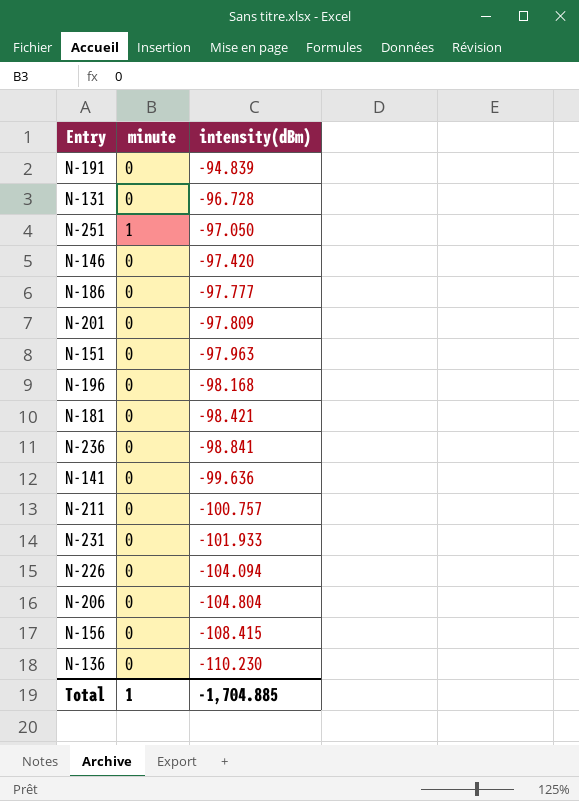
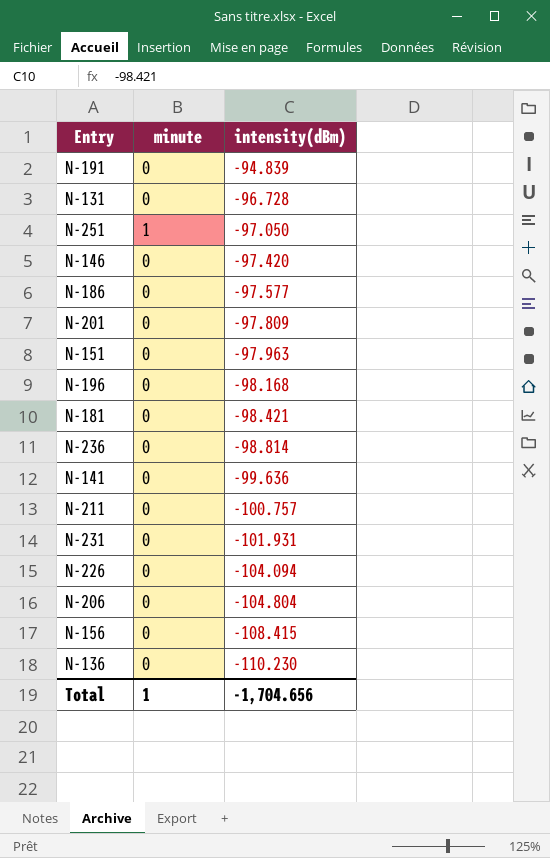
N-186 | intensity(dBm): -97.777 -> -97.577
N-236 | intensity(dBm): -98.841 -> -98.814
N-231 | intensity(dBm): -101.933 -> -101.931
Total | intensity(dBm): -1,704.885 -> -1,704.656

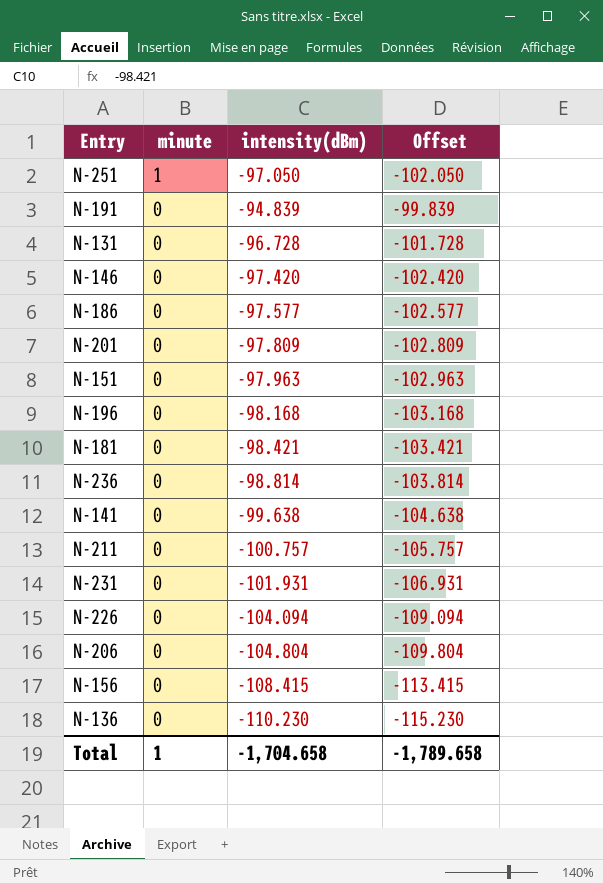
row order: intensity(dBm) descending -> minute descending
column Offset | formula: none -> [intensity(dBm)] - 5
N-141 | intensity(dBm): -99.636 -> -99.638
Total | intensity(dBm): -1,704.656 -> -1,704.658

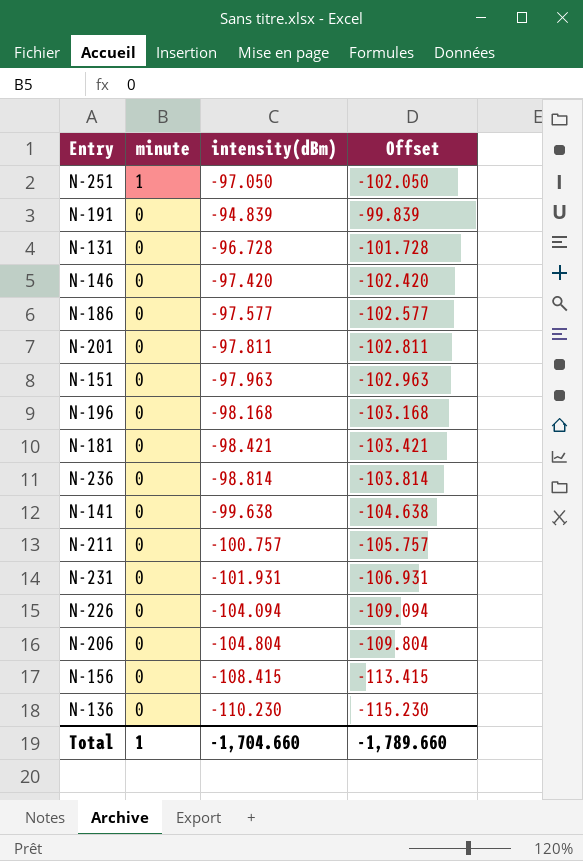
N-201 | intensity(dBm): -97.809 -> -97.811
N-201 | Offset: -102.809 -> -102.811
Total | intensity(dBm): -1,704.658 -> -1,704.660
Total | Offset: -1,789.658 -> -1,789.660

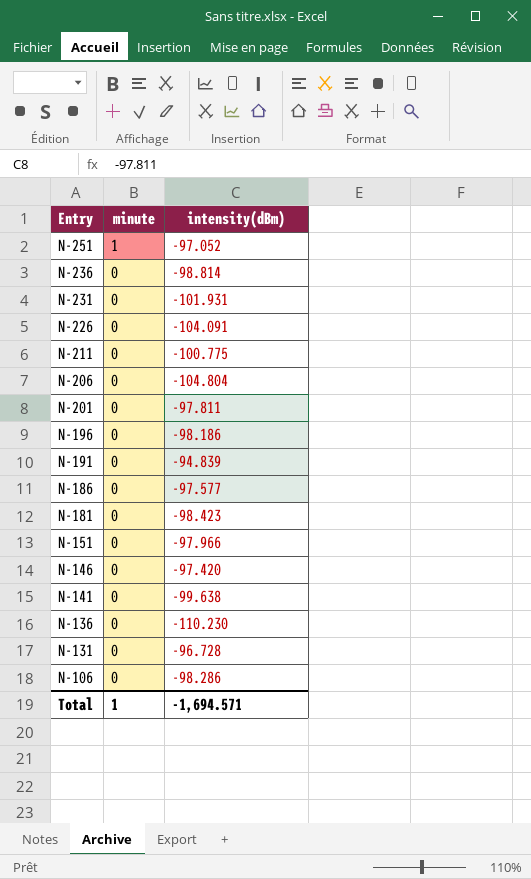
row order: minute descending -> Entry descending
column Offset | formula: [intensity(dBm)] - 5 -> none
row N-156: 0 | -108.415 | -113.415 -> none
N-251 | intensity(dBm): -97.050 -> -97.052
N-226 | intensity(dBm): -104.094 -> -104.091
N-211 | intensity(dBm): -100.757 -> -100.775
N-196 | intensity(dBm): -98.168 -> -98.186
N-181 | intensity(dBm): -98.421 -> -98.423
N-151 | intensity(dBm): -97.963 -> -97.966
row N-106: none -> 0 | -98.286
Total | intensity(dBm): -1,704.660 -> -1,694.571

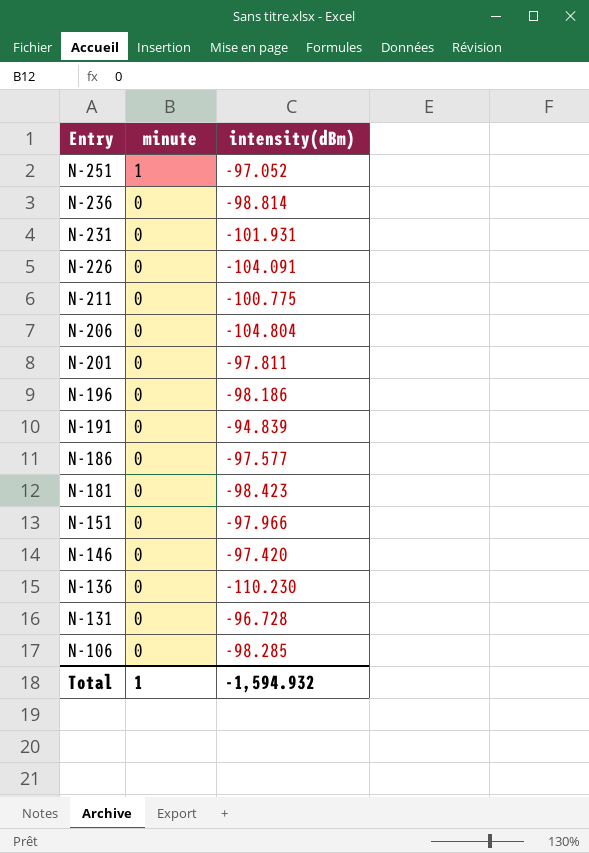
row N-141: 0 | -99.638 -> none
N-106 | intensity(dBm): -98.286 -> -98.285
Total | intensity(dBm): -1,694.571 -> -1,594.932

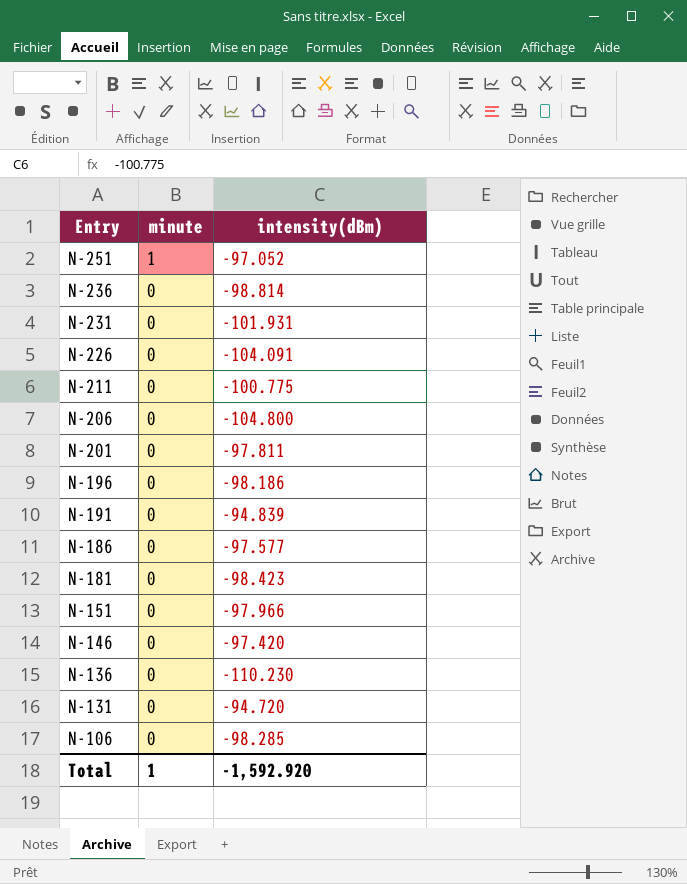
N-206 | intensity(dBm): -104.804 -> -104.800
N-131 | intensity(dBm): -96.728 -> -94.720
Total | intensity(dBm): -1,594.932 -> -1,592.920

